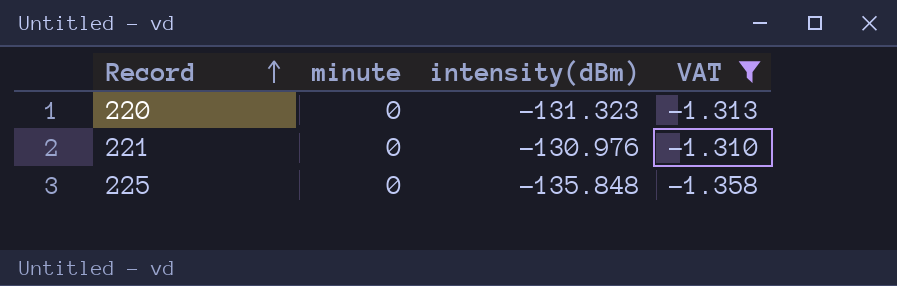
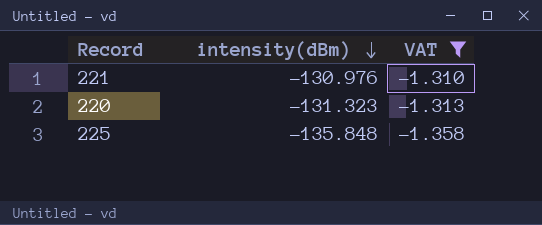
row order: Record ascending -> intensity(dBm) descending
column minute | position: 2 -> none

